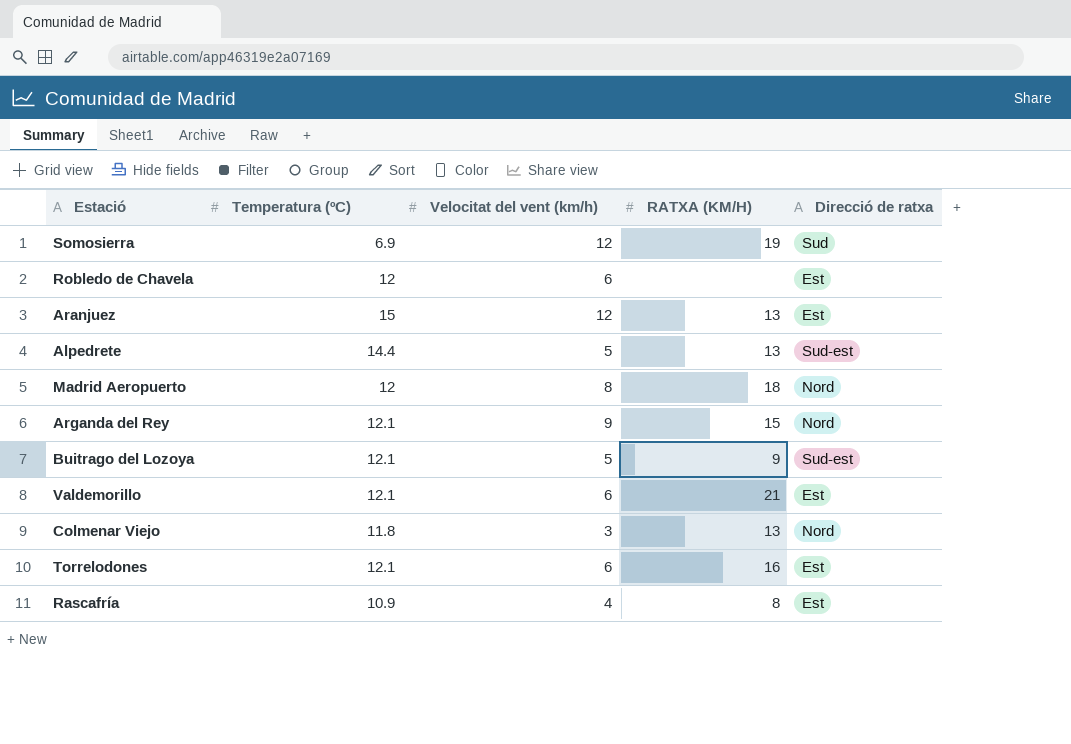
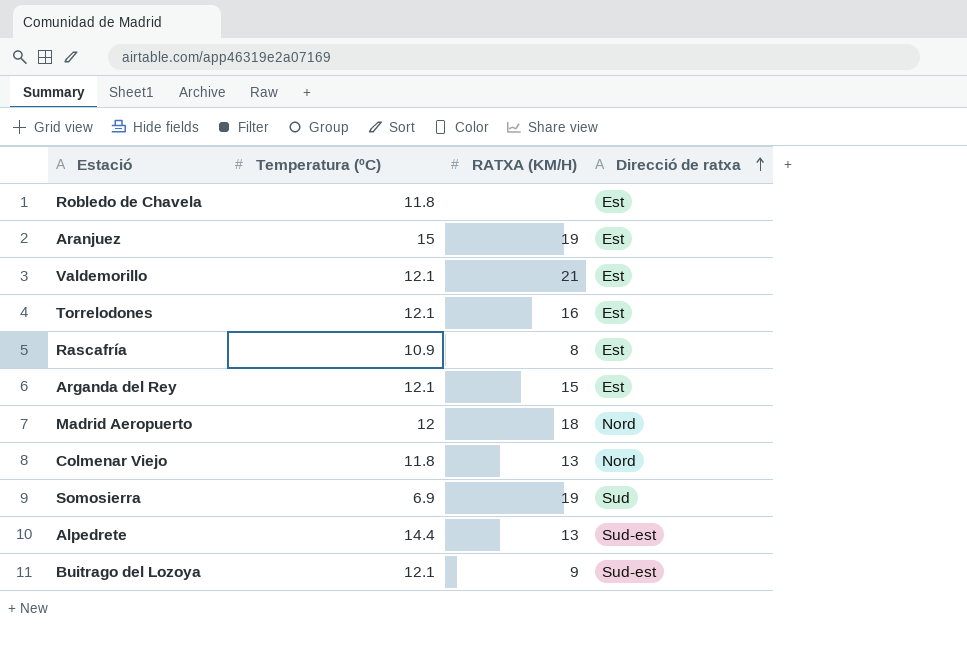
row order: none -> Direcció de ratxa ascending
column Velocitat del vent (km/h) | position: 3 -> none
Robledo de Chavela | Temperatura (ºC): 12 -> 11.8
Aranjuez | RATXA (KM/H): 13 -> 19
Arganda del Rey | Direcció de ratxa: Nord -> Est

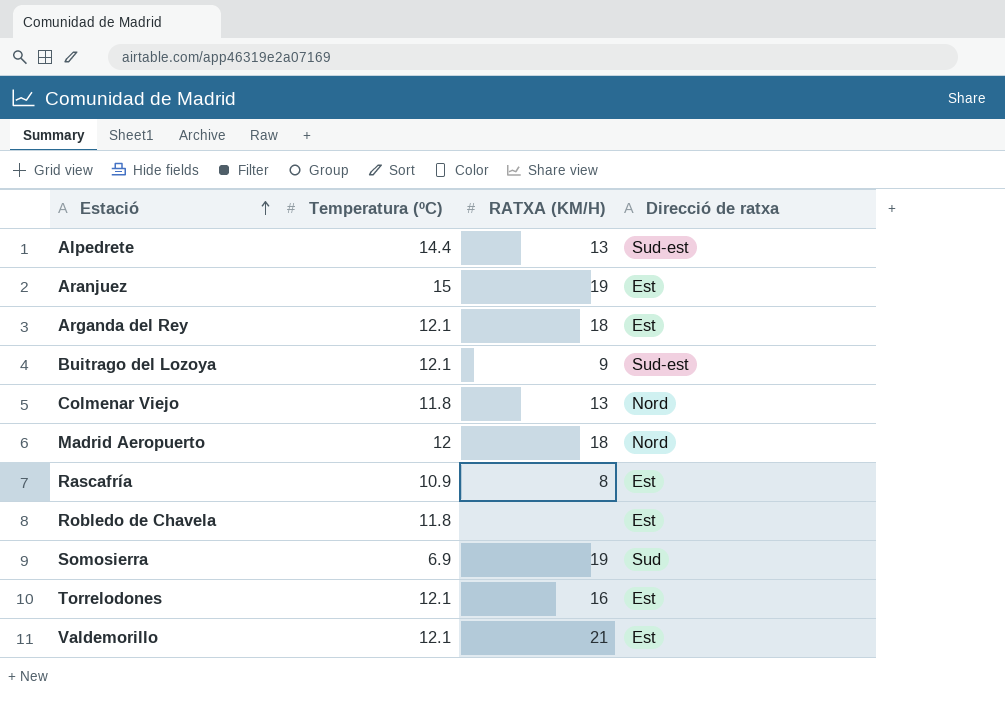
row order: Direcció de ratxa ascending -> Estació ascending
Arganda del Rey | RATXA (KM/H): 15 -> 18

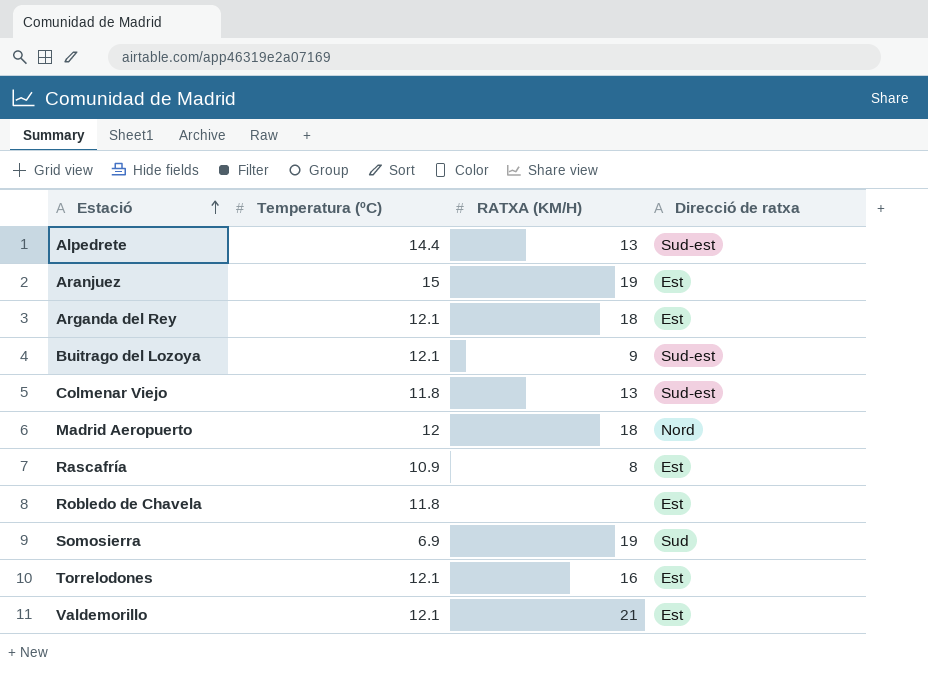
Colmenar Viejo | Direcció de ratxa: Nord -> Sud-est

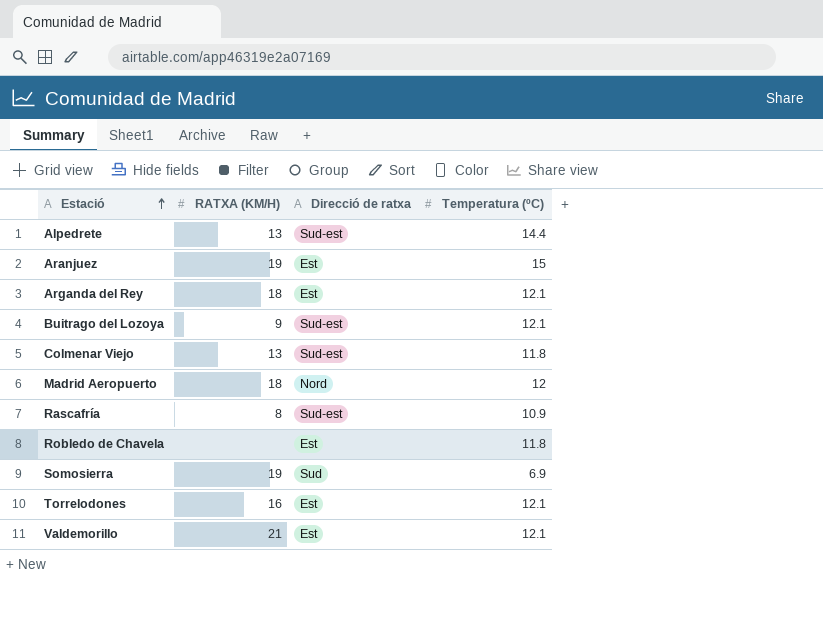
column Temperatura (ºC) | position: 2 -> 4
Rascafría | Direcció de ratxa: Est -> Sud-est

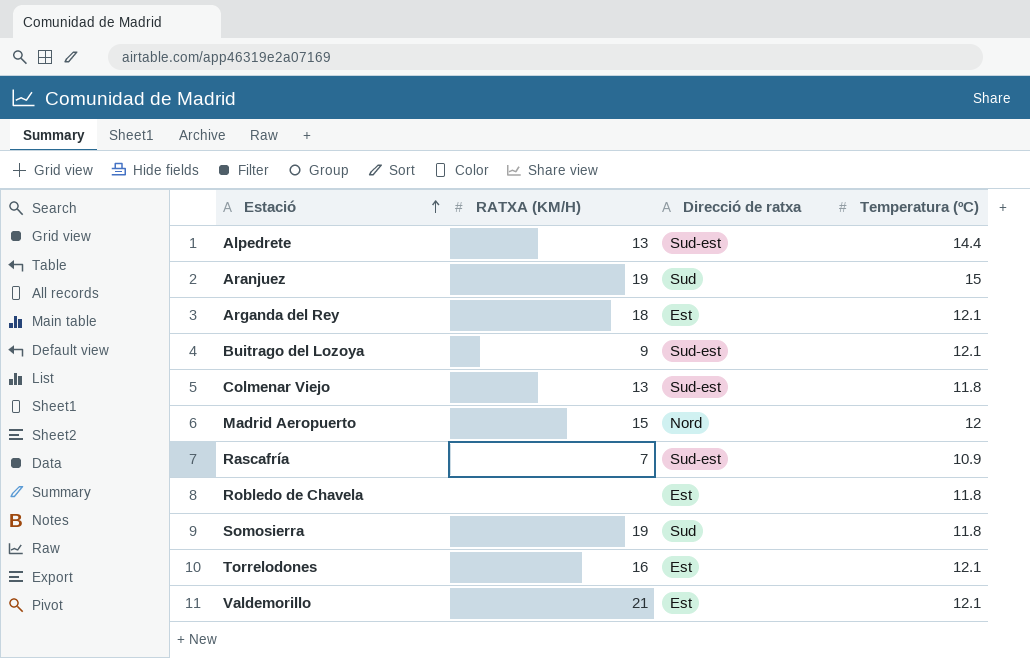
Aranjuez | Direcció de ratxa: Est -> Sud
Madrid Aeropuerto | RATXA (KM/H): 18 -> 15
Rascafría | RATXA (KM/H): 8 -> 7
Somosierra | Temperatura (ºC): 6.9 -> 11.8

